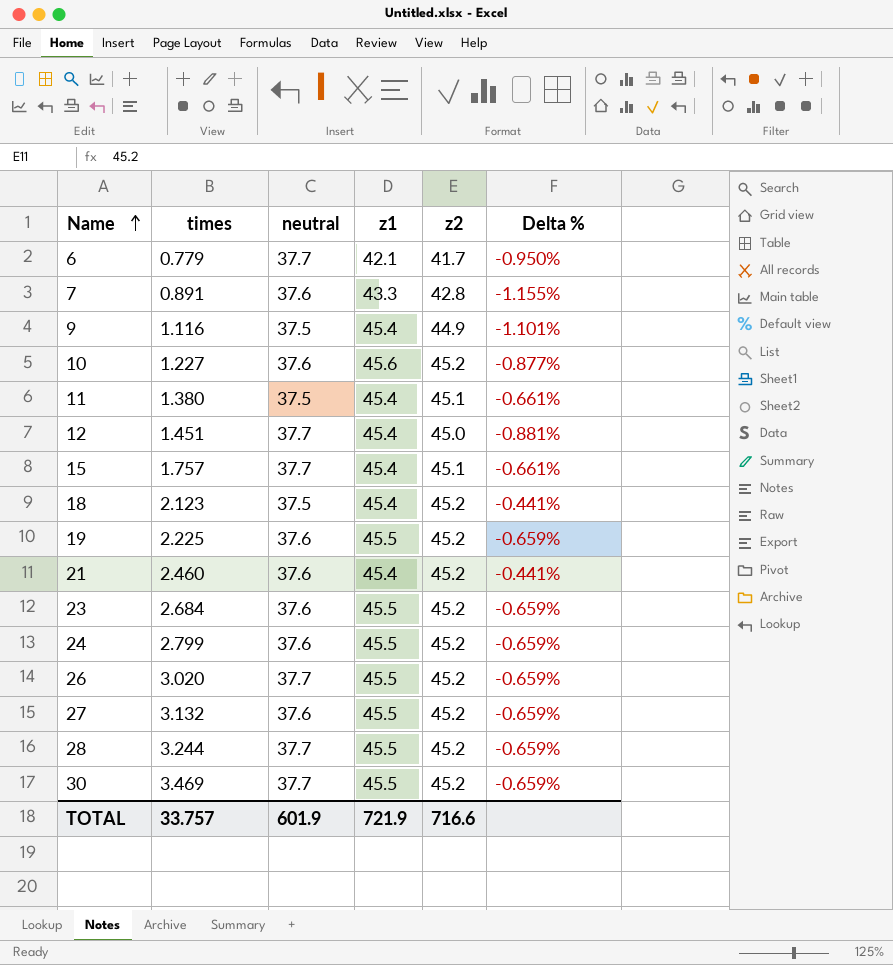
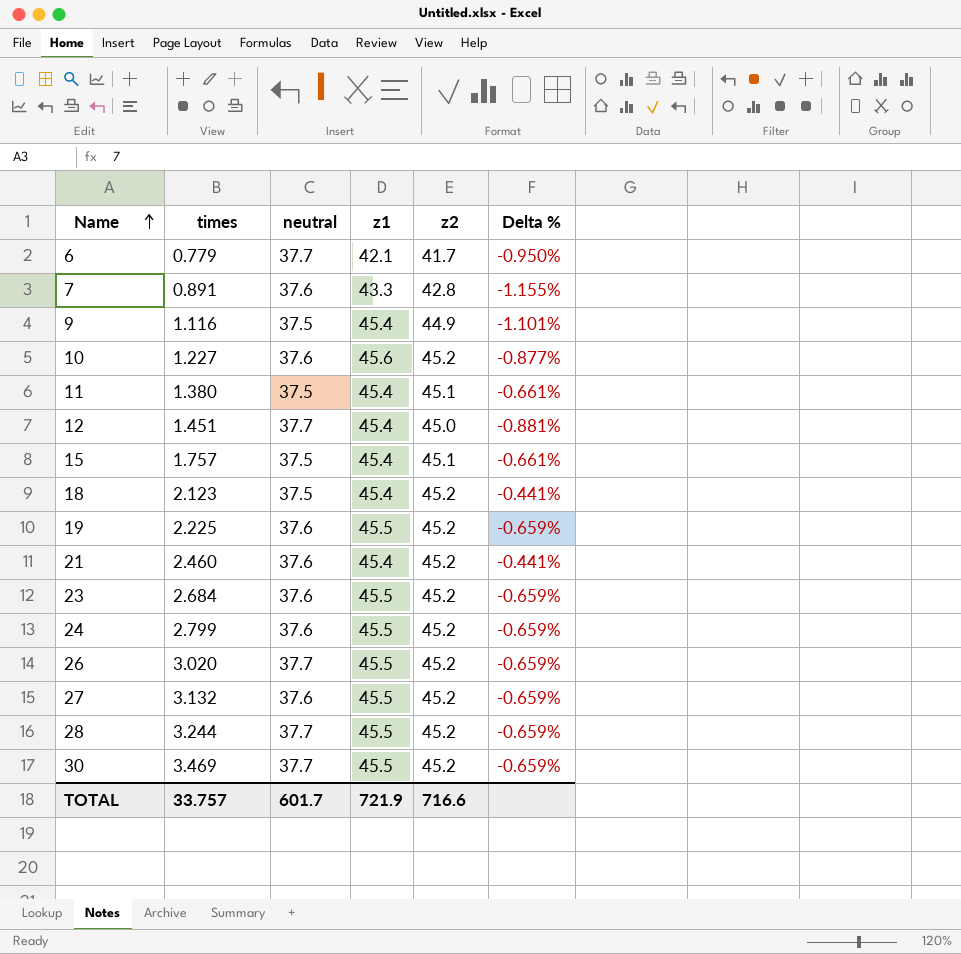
15 | neutral: 37.7 -> 37.5
TOTAL | neutral: 601.9 -> 601.7

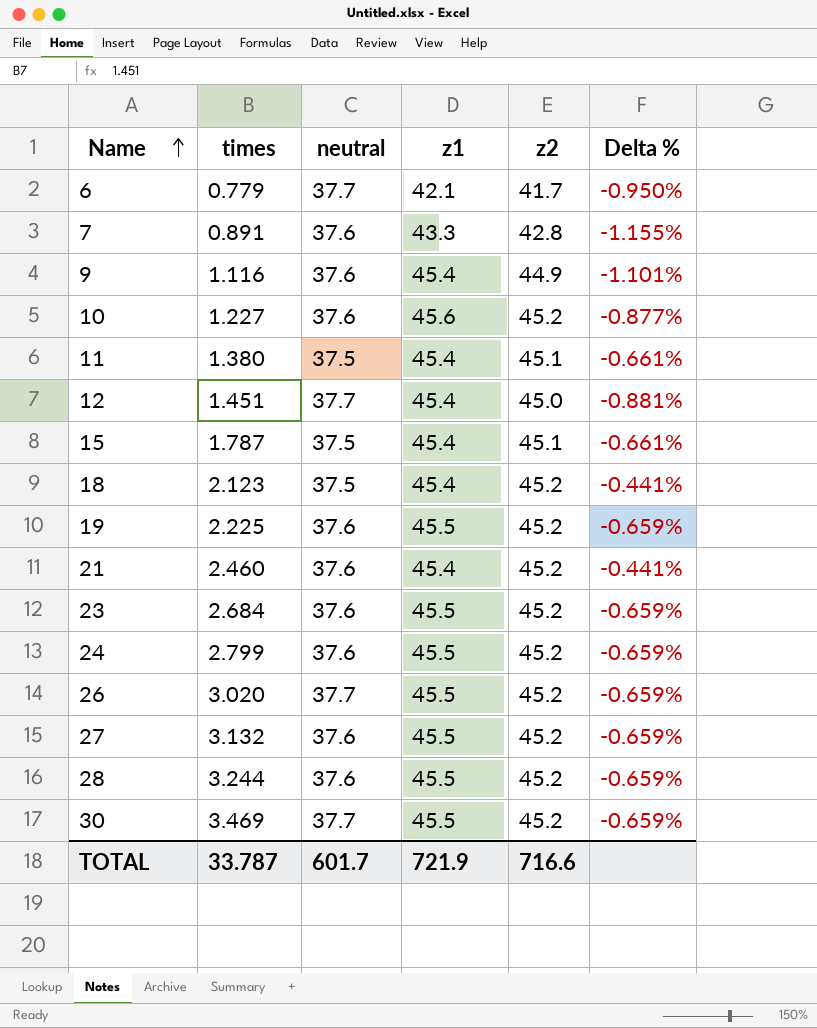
9 | neutral: 37.5 -> 37.6
15 | times: 1.757 -> 1.787
28 | neutral: 37.7 -> 37.6
TOTAL | times: 33.757 -> 33.787

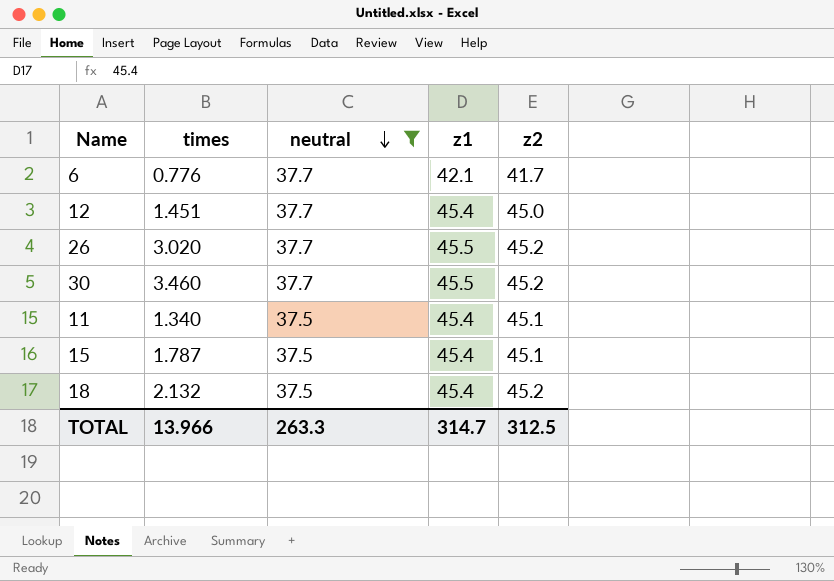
filter: none -> neutral != 37.6
row order: Name ascending -> neutral descending
column Delta % | formula: ([z2] - [z1]) / [z1] -> none
6 | times: 0.779 -> 0.776
30 | times: 3.469 -> 3.460
11 | times: 1.380 -> 1.340
18 | times: 2.123 -> 2.132
TOTAL | times: 33.787 -> 13.966
TOTAL | neutral: 601.7 -> 263.3
TOTAL | z1: 721.9 -> 314.7
TOTAL | z2: 716.6 -> 312.5

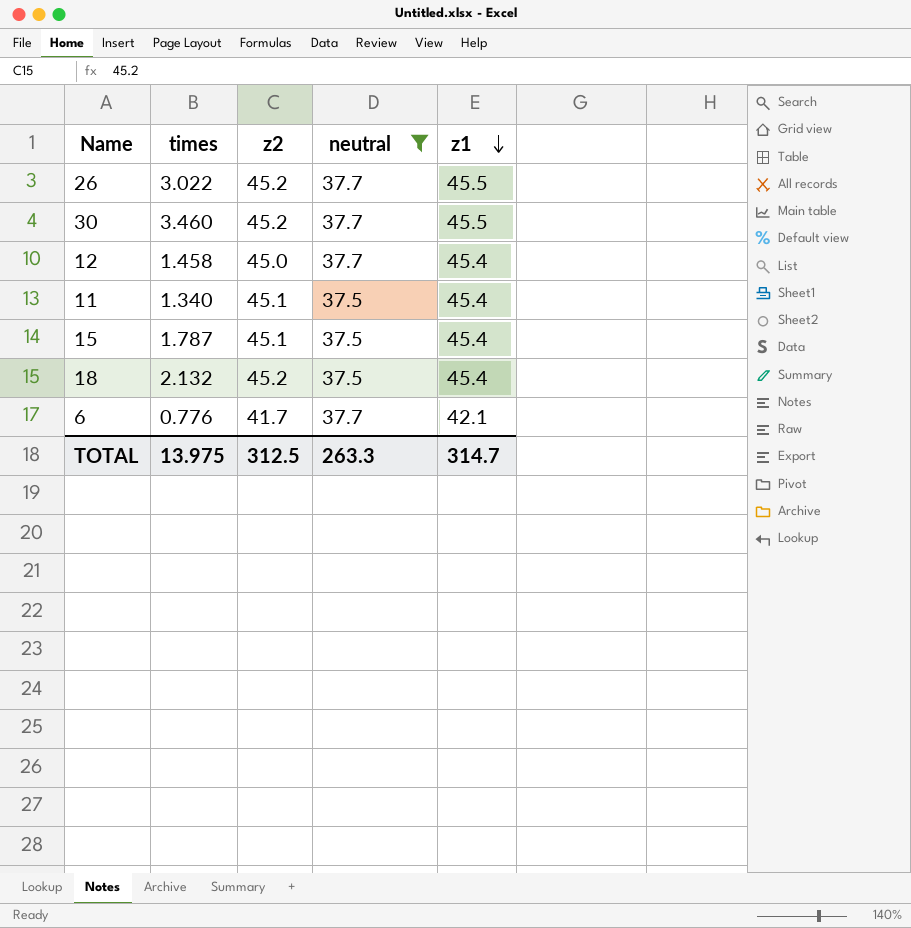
row order: neutral descending -> z1 descending
column z2 | position: 5 -> 3
26 | times: 3.020 -> 3.022
12 | times: 1.451 -> 1.458
TOTAL | times: 13.966 -> 13.975

